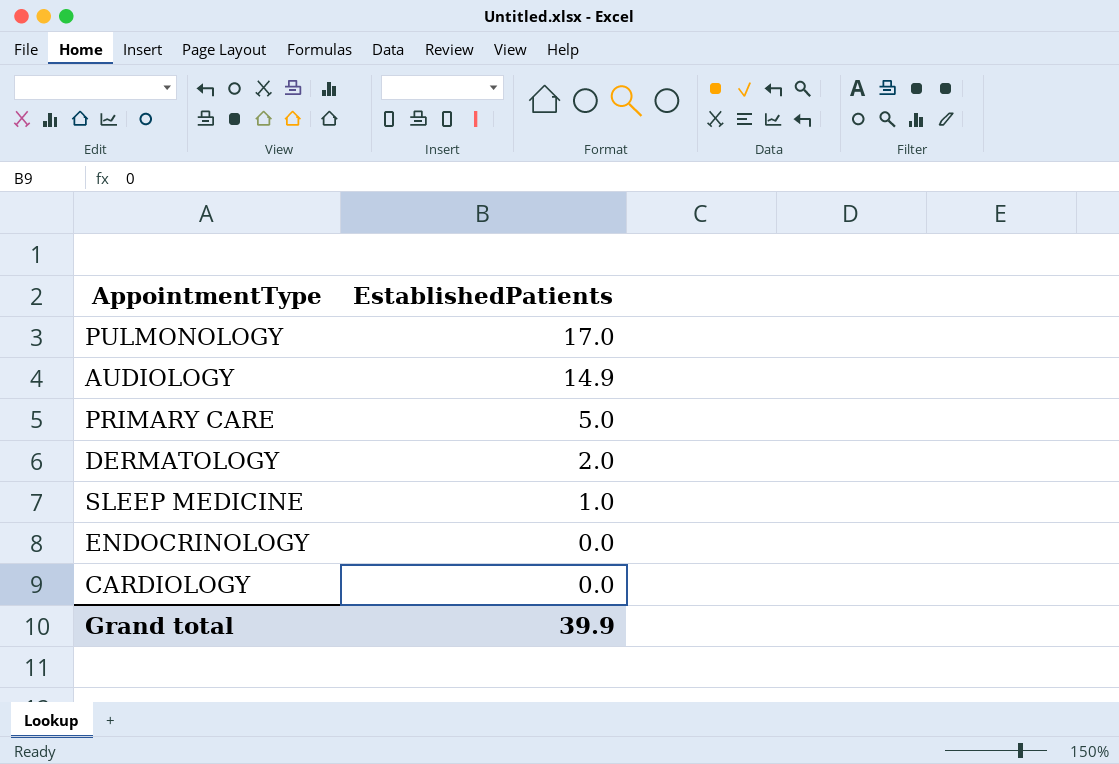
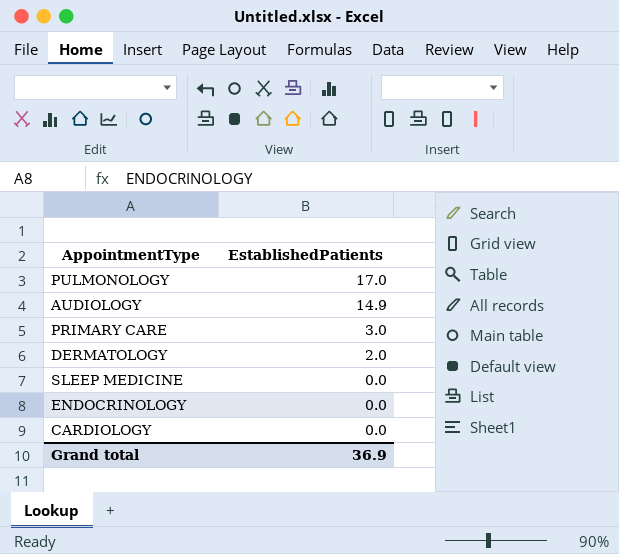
PRIMARY CARE | EstablishedPatients: 5.0 -> 3.0
SLEEP MEDICINE | EstablishedPatients: 1.0 -> 0.0
Grand total | EstablishedPatients: 39.9 -> 36.9

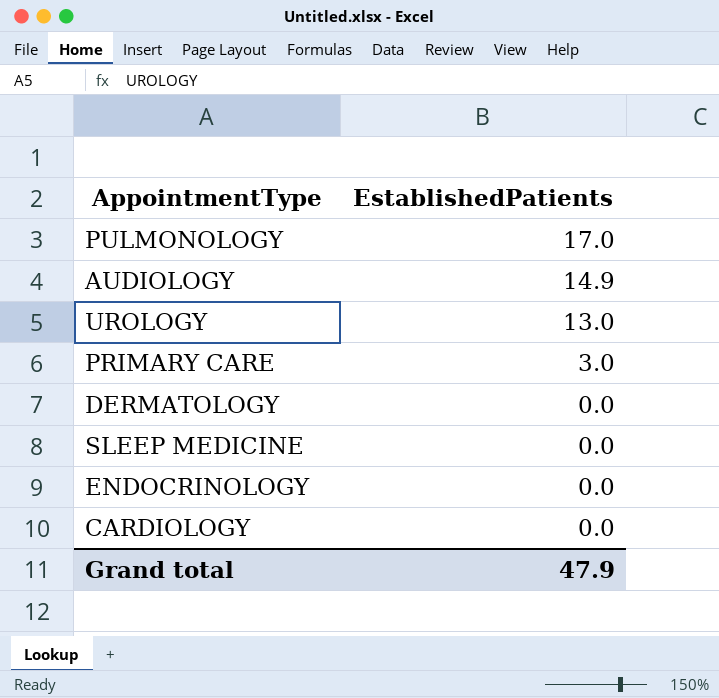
row UROLOGY: none -> 13.0
DERMATOLOGY | EstablishedPatients: 2.0 -> 0.0
Grand total | EstablishedPatients: 36.9 -> 47.9

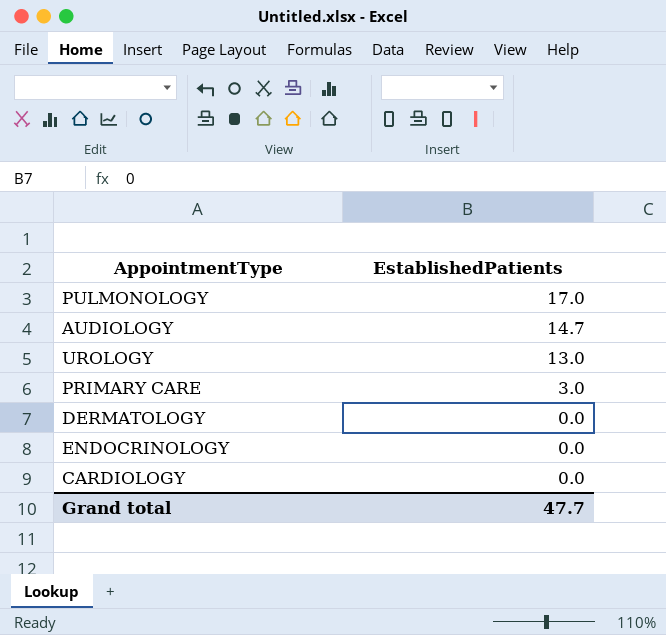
row SLEEP MEDICINE: 0.0 -> none
AUDIOLOGY | EstablishedPatients: 14.9 -> 14.7
Grand total | EstablishedPatients: 47.9 -> 47.7

